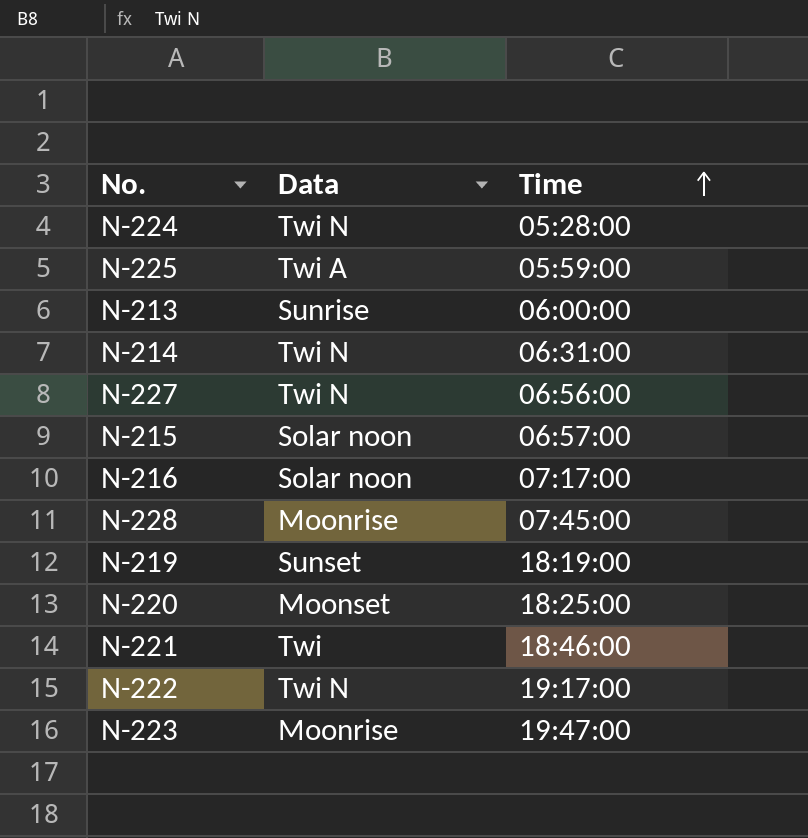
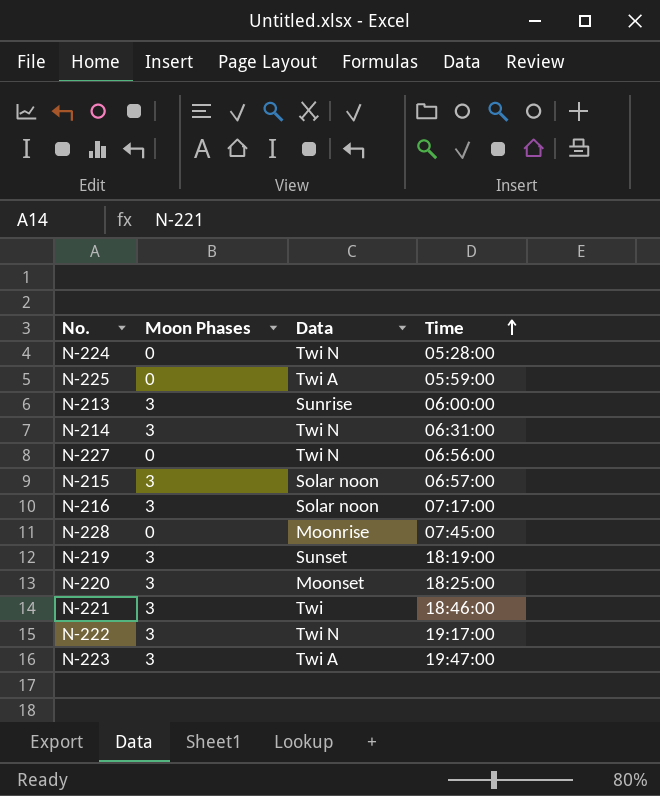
column Moon Phases | position: none -> 2
N-223 | Data: Moonrise -> Twi A

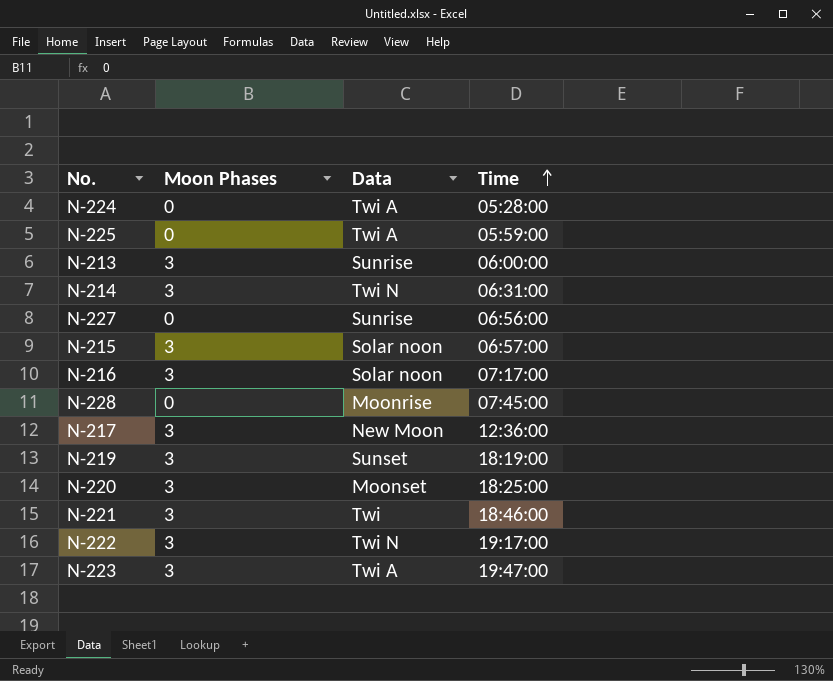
N-224 | Data: Twi N -> Twi A
N-227 | Data: Twi N -> Sunrise
row N-217: none -> 3 | New Moon | 12:36:00

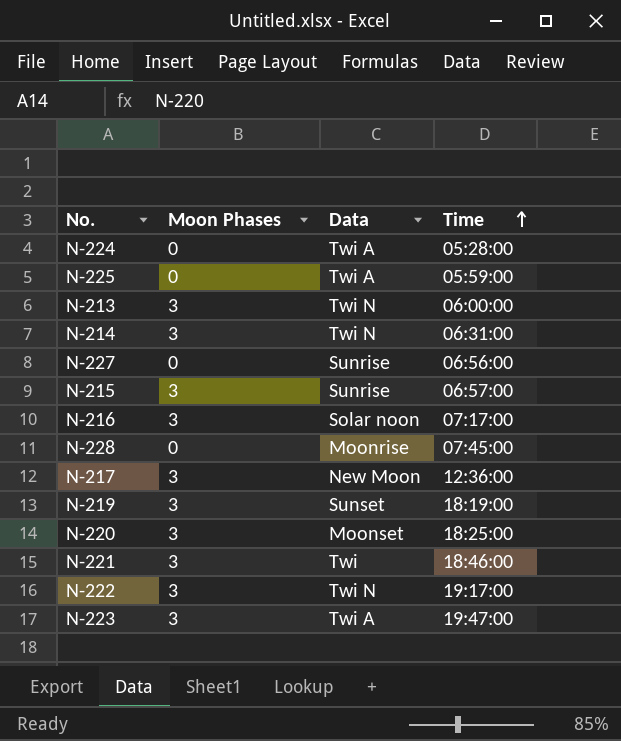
N-213 | Data: Sunrise -> Twi N
N-215 | Data: Solar noon -> Sunrise

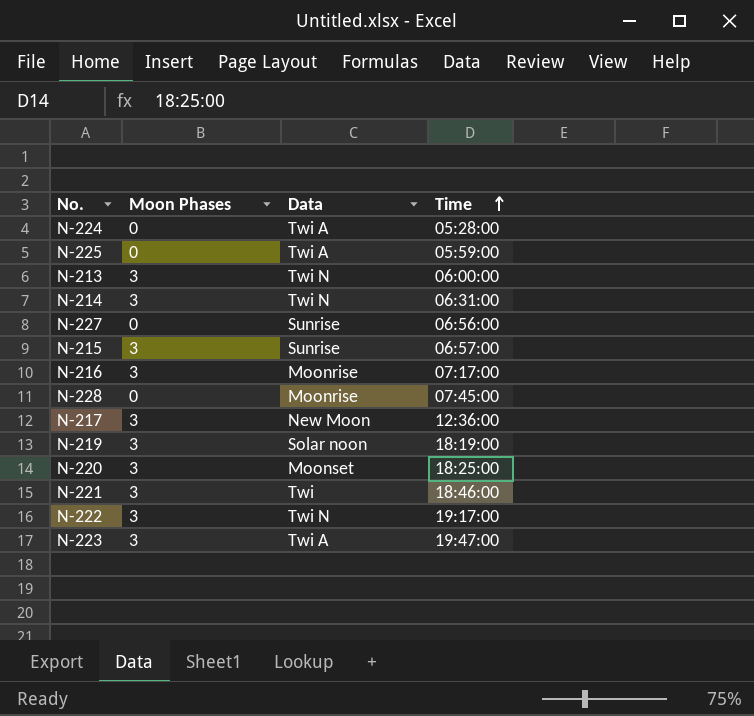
N-216 | Data: Solar noon -> Moonrise
N-219 | Data: Sunset -> Solar noon

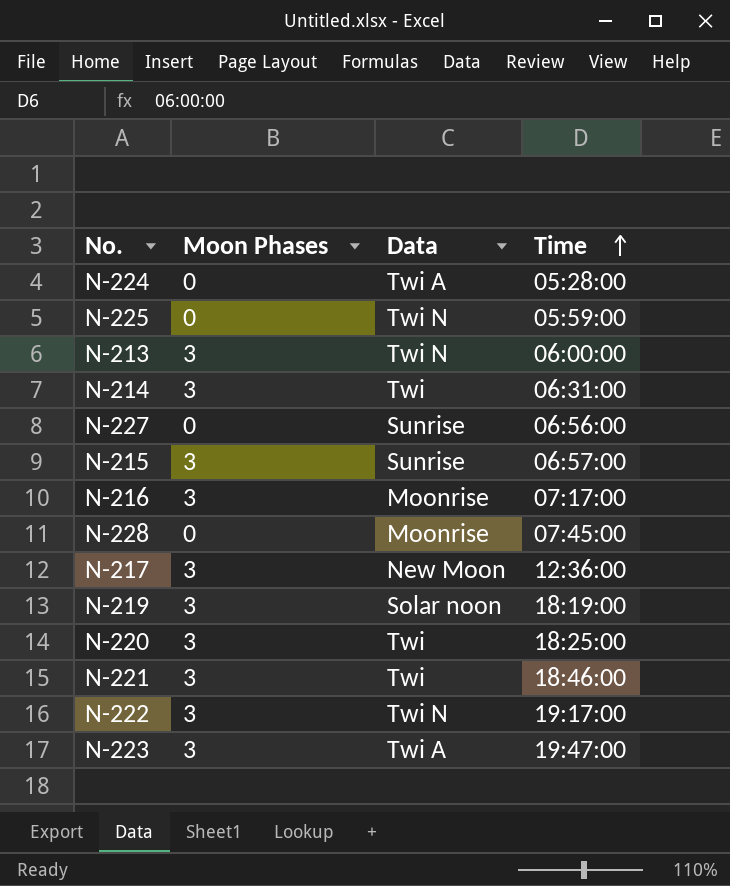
N-225 | Data: Twi A -> Twi N
N-214 | Data: Twi N -> Twi
N-220 | Data: Moonset -> Twi

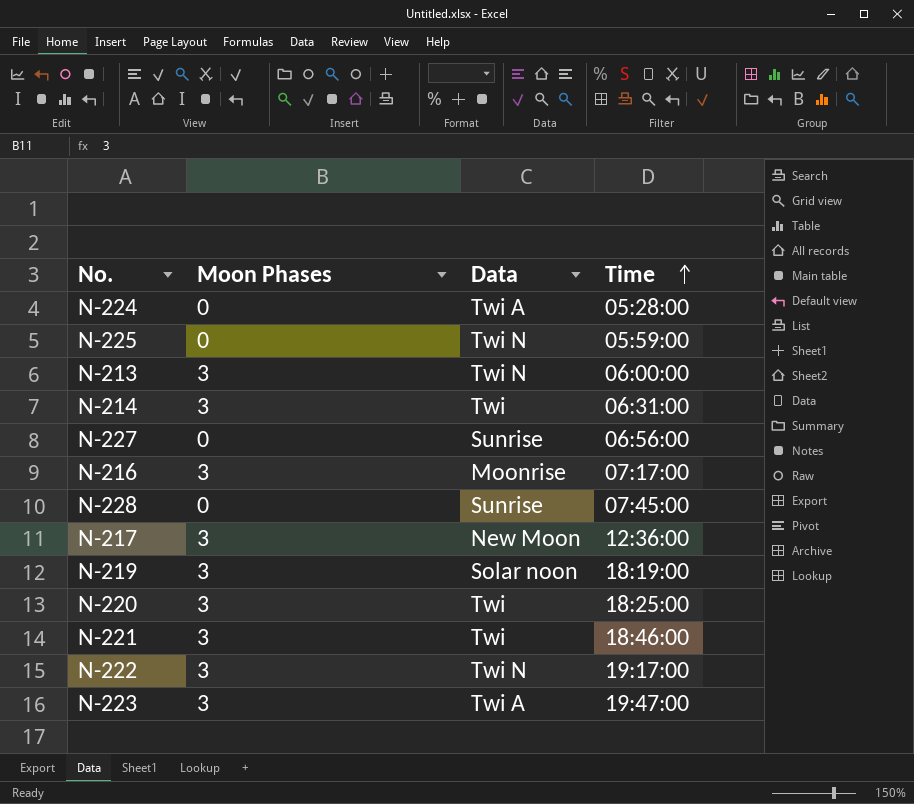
row N-215: 3 | Sunrise | 06:57:00 -> none
N-228 | Data: Moonrise -> Sunrise

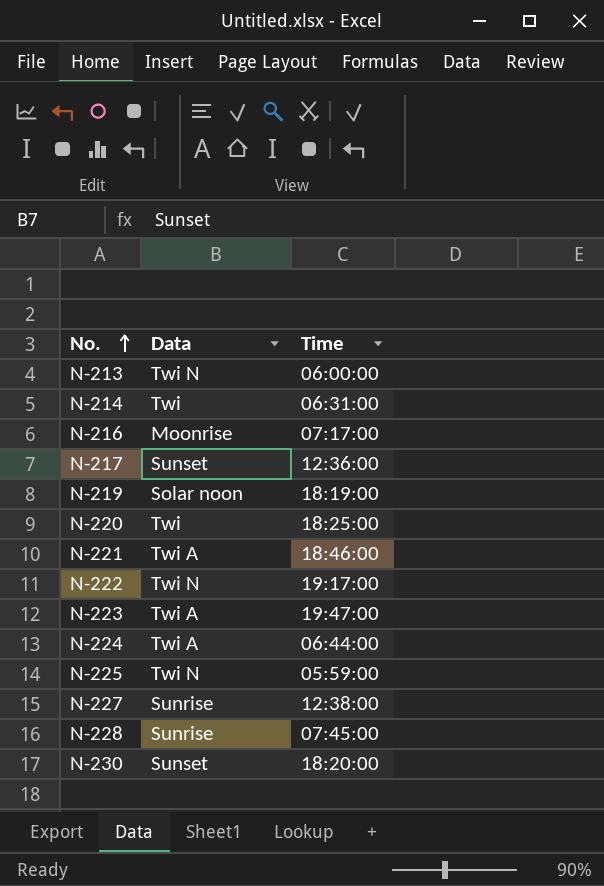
row order: Time ascending -> No. ascending
column Moon Phases | position: 2 -> none
N-217 | Data: New Moon -> Sunset
N-221 | Data: Twi -> Twi A
N-224 | Time: 05:28:00 -> 06:44:00
N-227 | Time: 06:56:00 -> 12:38:00
row N-230: none -> Sunset | 18:20:00

